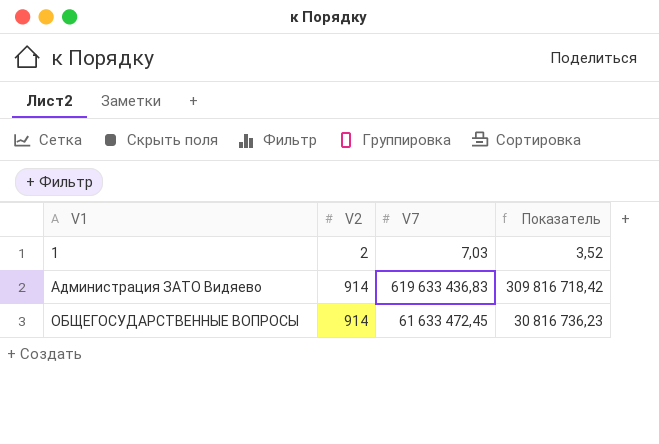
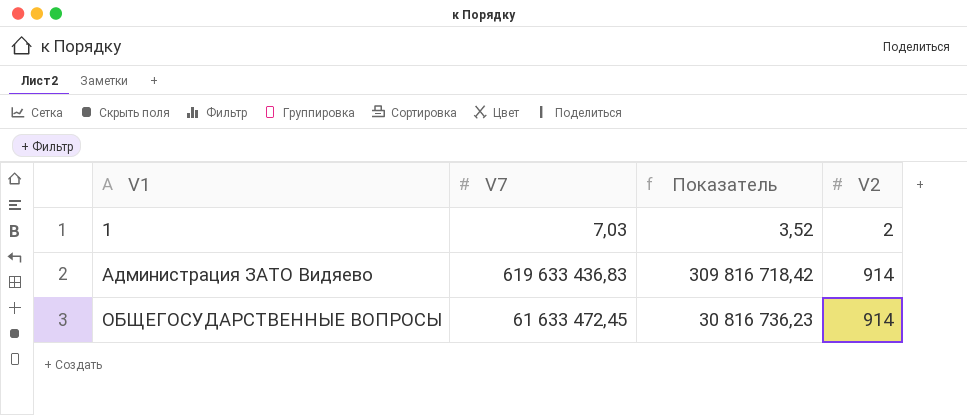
column V2 | position: 2 -> 4

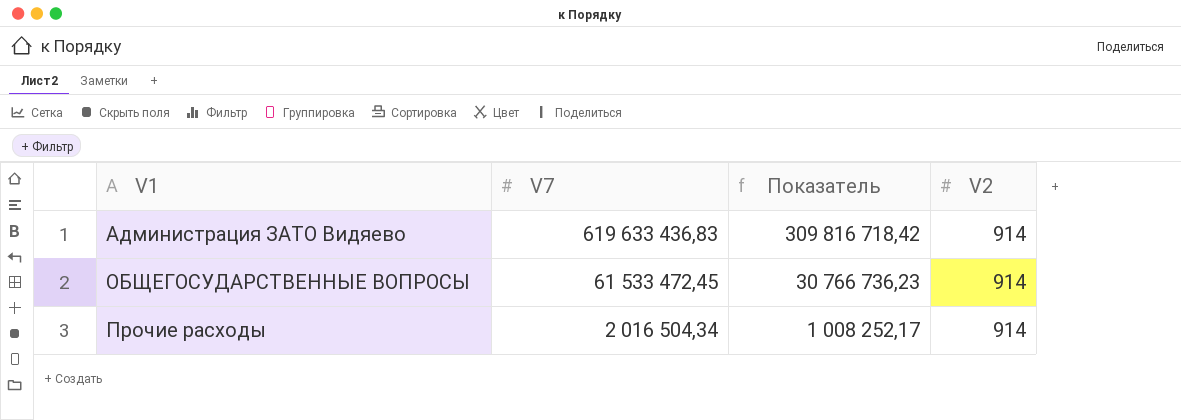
row 1: 7,03 | 3,52 | 2 -> none
ОБЩЕГОСУДАРСТВЕННЫЕ ВОПРОСЫ | V7: 61 633 472,45 -> 61 533 472,45
ОБЩЕГОСУДАРСТВЕННЫЕ ВОПРОСЫ | Показатель: 30 816 736,23 -> 30 766 736,23
row Прочие расходы: none -> 2 016 504,34 | 1 008 252,17 | 914

